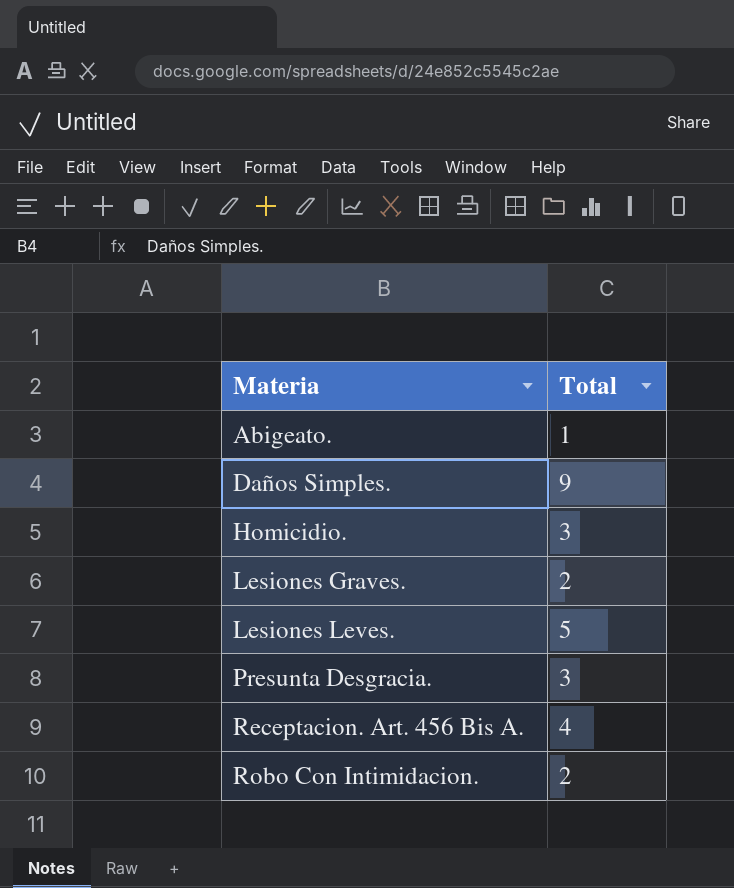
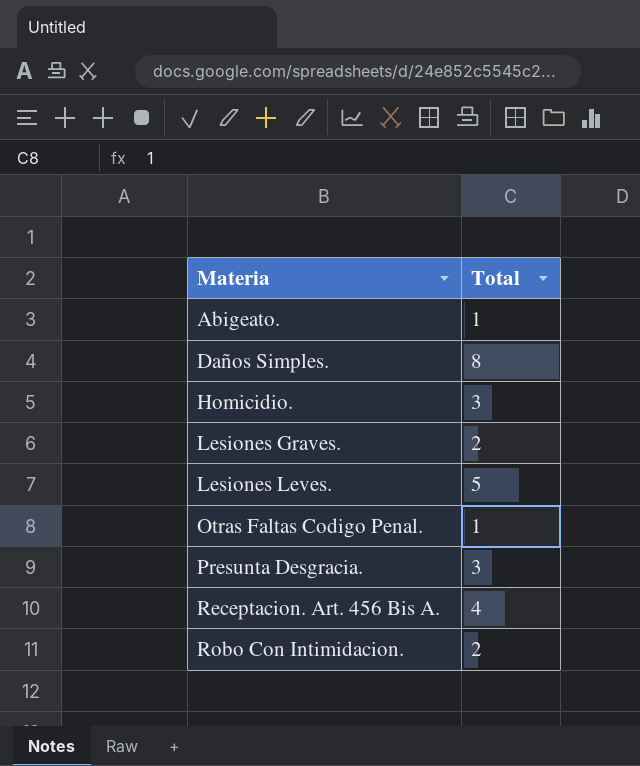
Daños Simples. | Total: 9 -> 8
row Otras Faltas Codigo Penal.: none -> 1

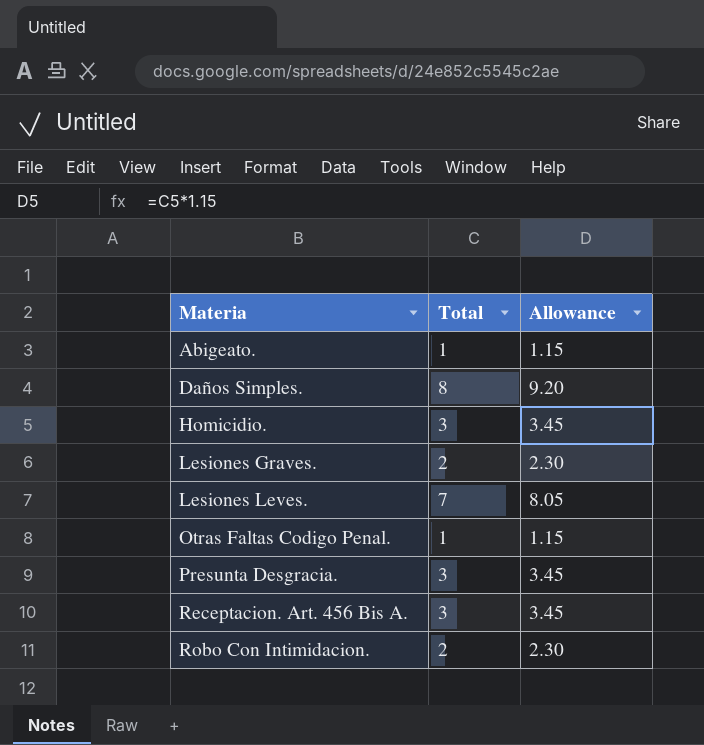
column Allowance | formula: none -> [Total] * 1.15
Lesiones Leves. | Total: 5 -> 7
Receptacion. Art. 456 Bis A. | Total: 4 -> 3

